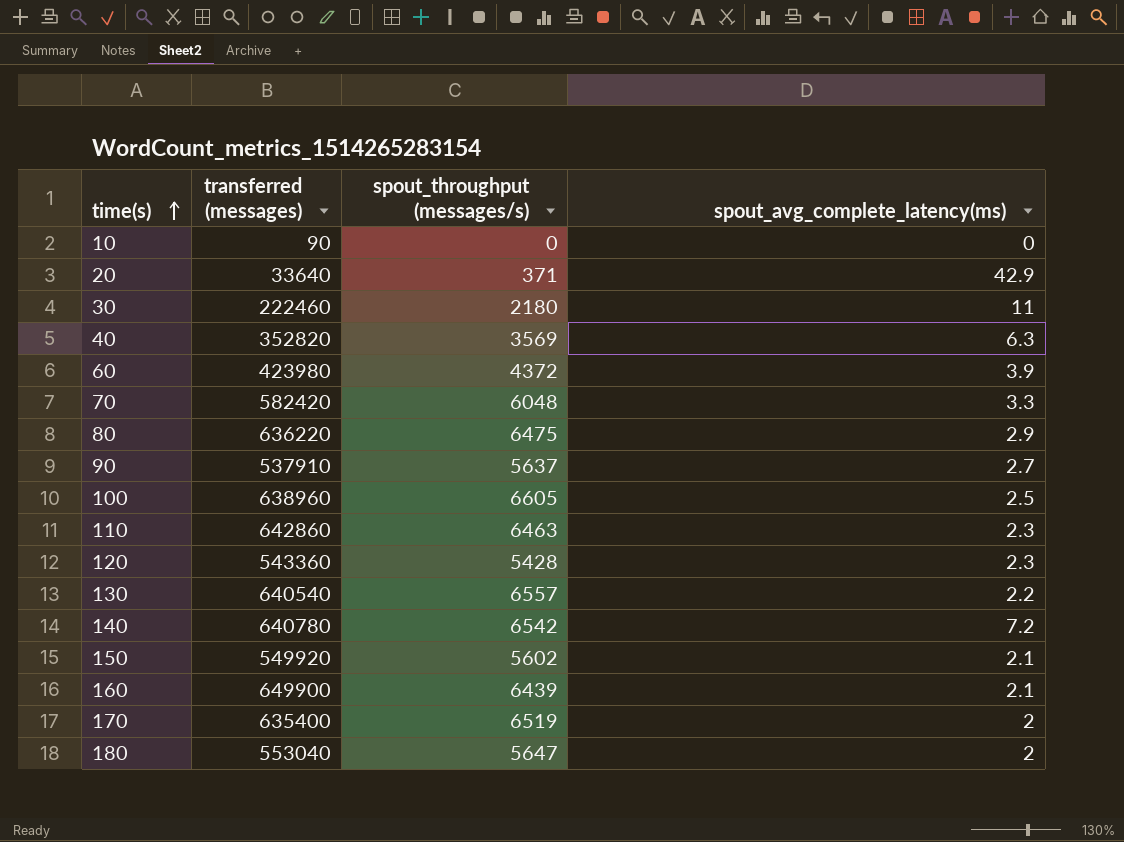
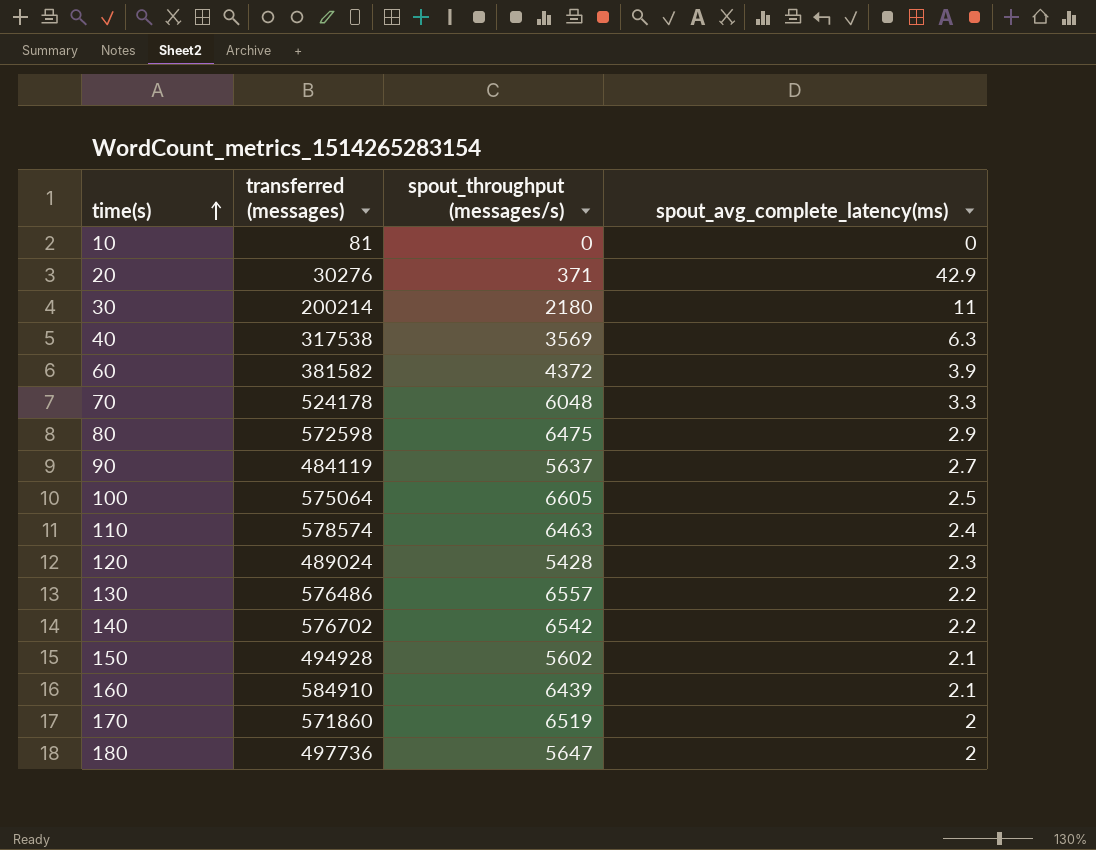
10 | transferred (messages): 90 -> 81
20 | transferred (messages): 33640 -> 30276
30 | transferred (messages): 222460 -> 200214
40 | transferred (messages): 352820 -> 317538
60 | transferred (messages): 423980 -> 381582
70 | transferred (messages): 582420 -> 524178
80 | transferred (messages): 636220 -> 572598
90 | transferred (messages): 537910 -> 484119
100 | transferred (messages): 638960 -> 575064
110 | transferred (messages): 642860 -> 578574
110 | spout_avg_complete_latency(ms): 2.3 -> 2.4
120 | transferred (messages): 543360 -> 489024
130 | transferred (messages): 640540 -> 576486
140 | transferred (messages): 640780 -> 576702
140 | spout_avg_complete_latency(ms): 7.2 -> 2.2
150 | transferred (messages): 549920 -> 494928
160 | transferred (messages): 649900 -> 584910
170 | transferred (messages): 635400 -> 571860
180 | transferred (messages): 553040 -> 497736

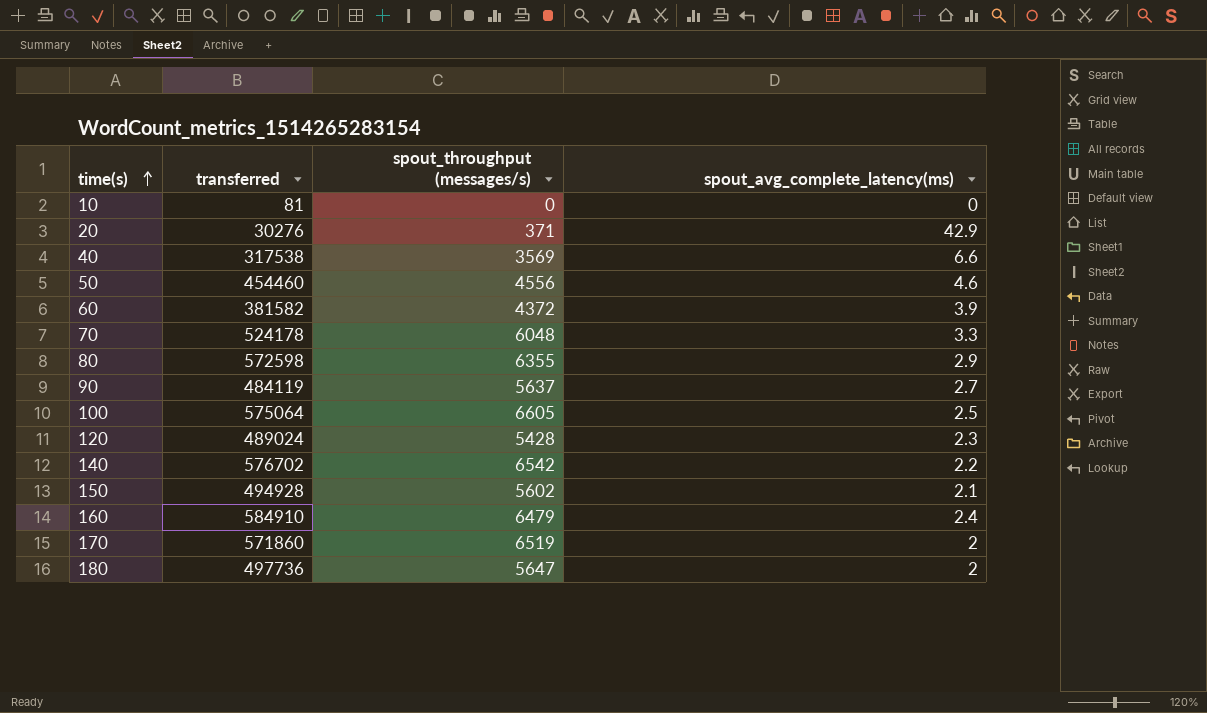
column name: transferred (messages) -> transferred
row 30: 200214 | 2180 | 11 -> none
row 110: 578574 | 6463 | 2.4 -> none
row 130: 576486 | 6557 | 2.2 -> none
40 | spout_avg_complete_latency(ms): 6.3 -> 6.6
row 50: none -> 454460 | 4556 | 4.6
80 | spout_throughput (messages/s): 6475 -> 6355
160 | spout_throughput (messages/s): 6439 -> 6479
160 | spout_avg_complete_latency(ms): 2.1 -> 2.4

